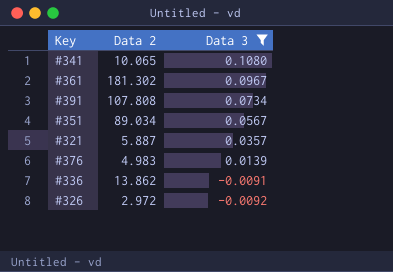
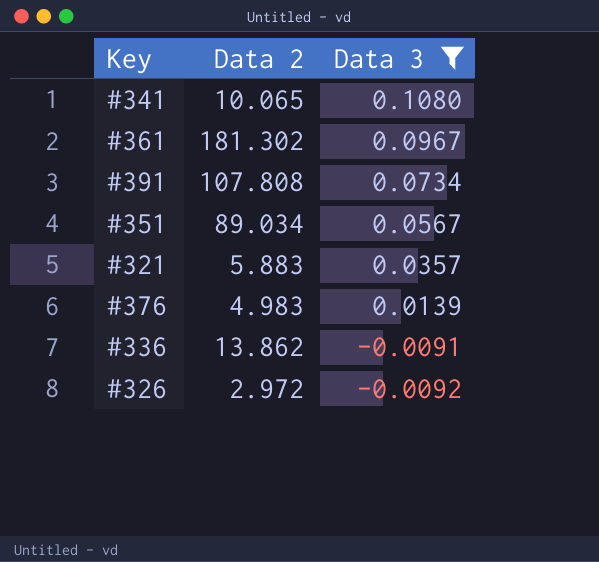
#321 | Data 2: 5.887 -> 5.883

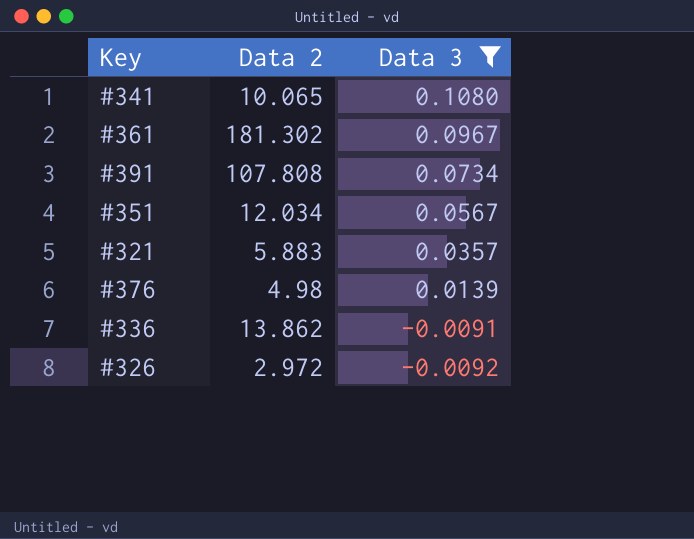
#351 | Data 2: 89.034 -> 12.034
#376 | Data 2: 4.983 -> 4.98

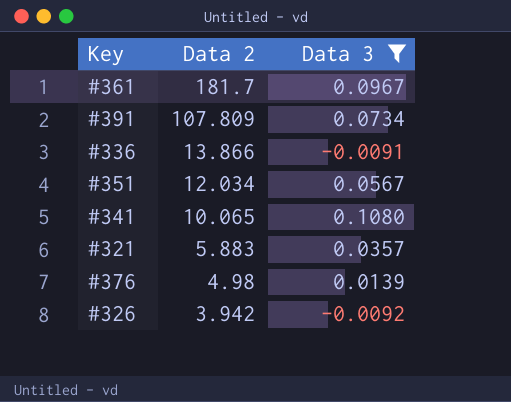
row order: Data 3 descending -> Data 2 descending
#361 | Data 2: 181.302 -> 181.7
#391 | Data 2: 107.808 -> 107.809
#336 | Data 2: 13.862 -> 13.866
#326 | Data 2: 2.972 -> 3.942

